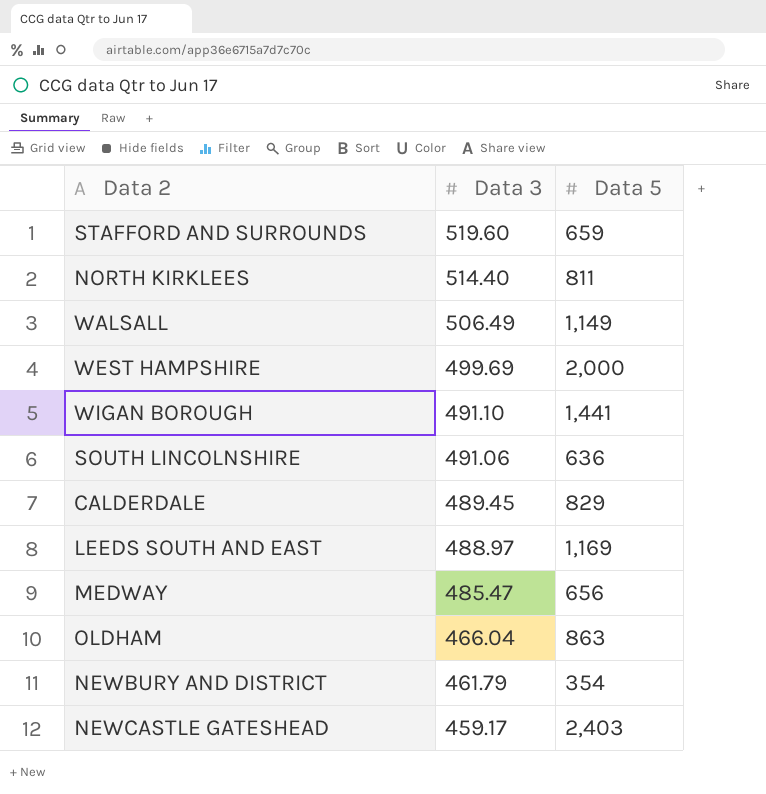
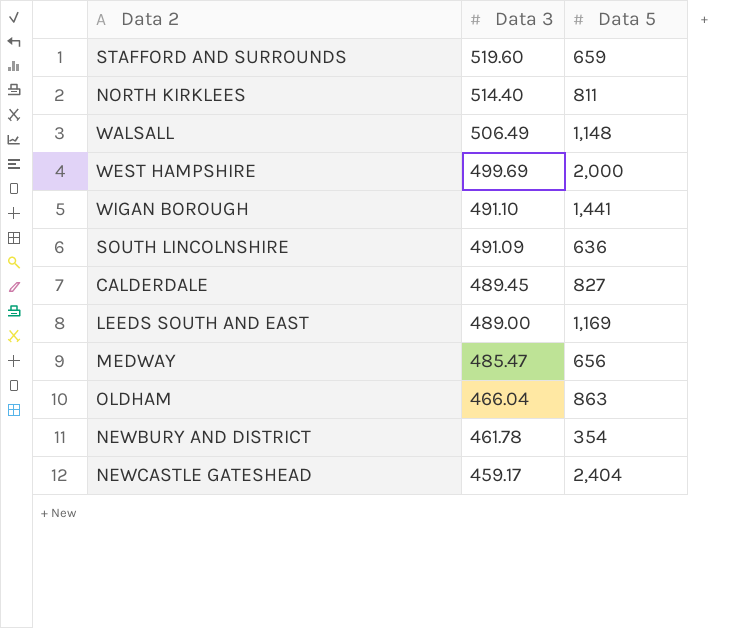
WALSALL | Data 5: 1,149 -> 1,148
SOUTH LINCOLNSHIRE | Data 3: 491.06 -> 491.09
CALDERDALE | Data 5: 829 -> 827
LEEDS SOUTH AND EAST | Data 3: 488.97 -> 489.00
NEWBURY AND DISTRICT | Data 3: 461.79 -> 461.78
NEWCASTLE GATESHEAD | Data 5: 2,403 -> 2,404

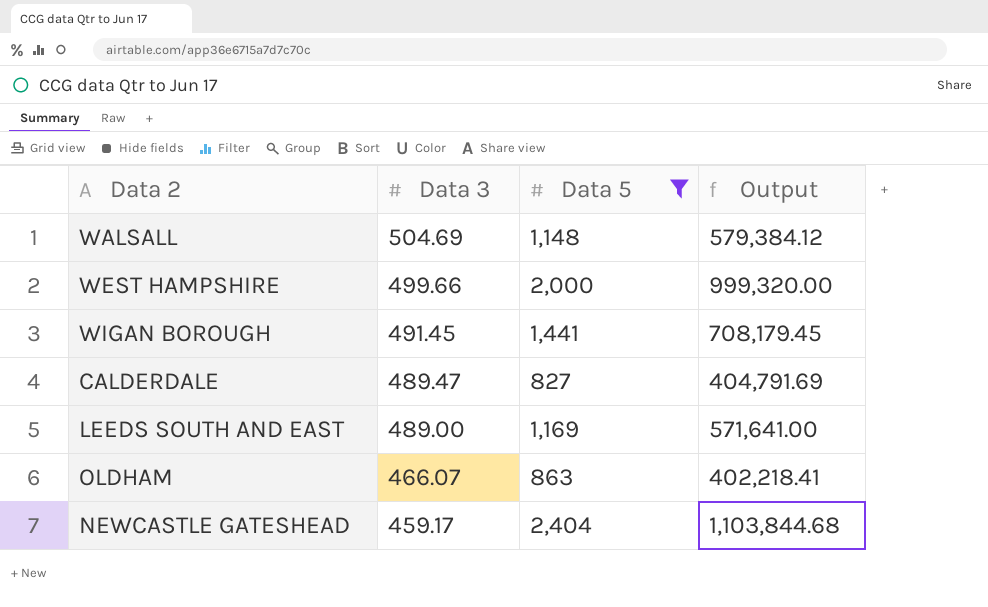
filter: none -> Data 5 >= 827
column Output | formula: none -> [Data 3] * [Data 5]
WALSALL | Data 3: 506.49 -> 504.69
WEST HAMPSHIRE | Data 3: 499.69 -> 499.66
WIGAN BOROUGH | Data 3: 491.10 -> 491.45
CALDERDALE | Data 3: 489.45 -> 489.47
OLDHAM | Data 3: 466.04 -> 466.07

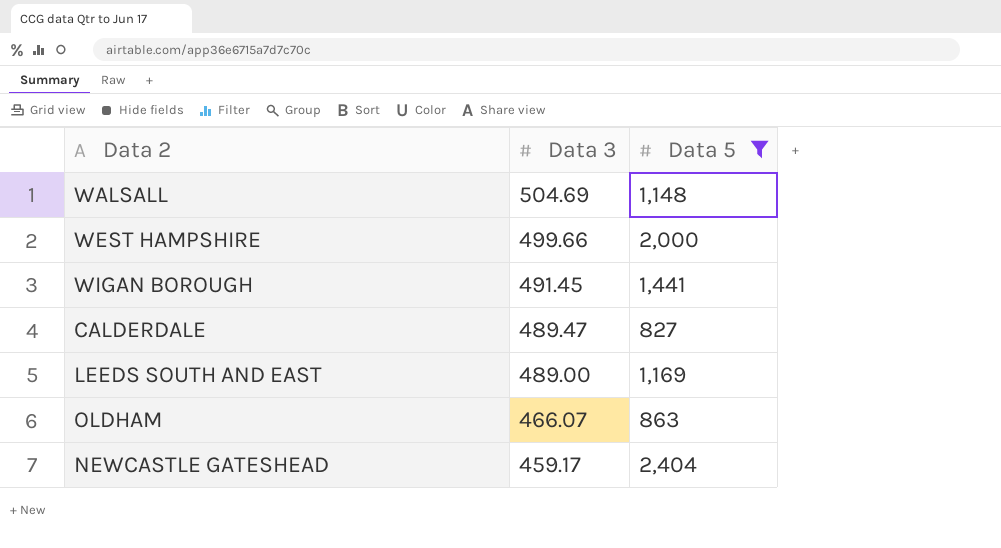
column Output | formula: [Data 3] * [Data 5] -> none

